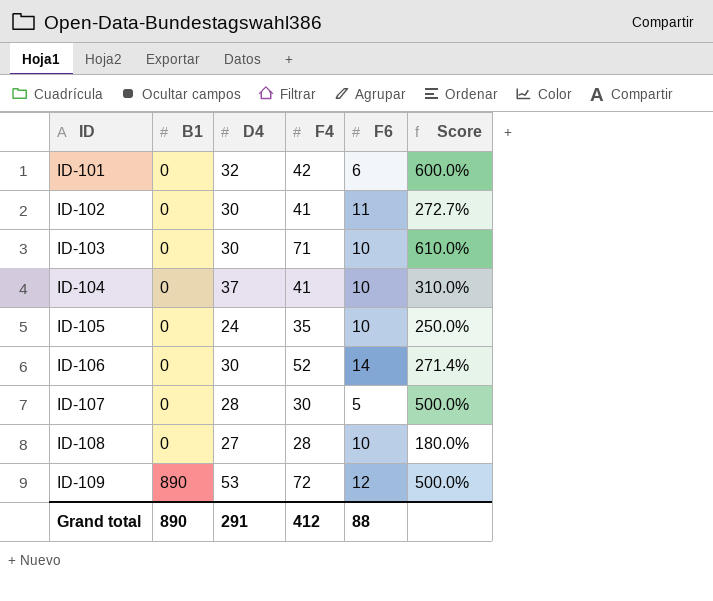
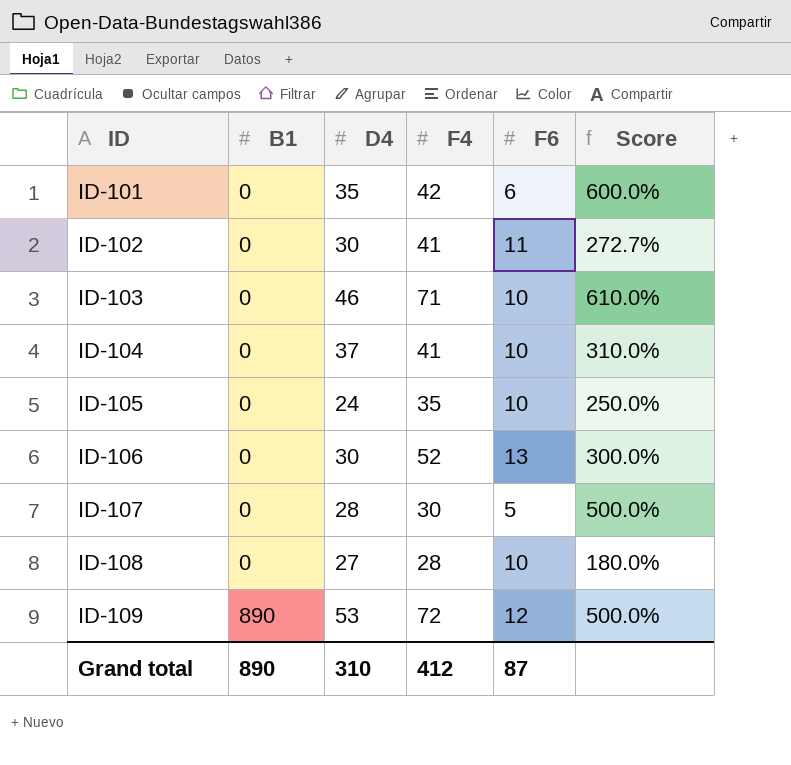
ID-101 | D4: 32 -> 35
ID-103 | D4: 30 -> 46
ID-106 | F6: 14 -> 13
ID-106 | Score: 271.4% -> 300.0%
Grand total | D4: 291 -> 310
Grand total | F6: 88 -> 87

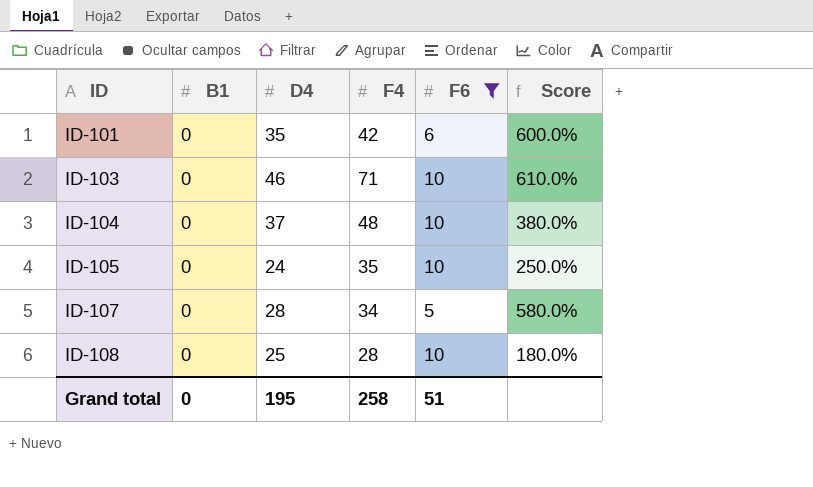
filter: none -> F6 <= 10
ID-104 | F4: 41 -> 48
ID-104 | Score: 310.0% -> 380.0%
ID-107 | F4: 30 -> 34
ID-107 | Score: 500.0% -> 580.0%
ID-108 | D4: 27 -> 25
Grand total | B1: 890 -> 0
Grand total | D4: 310 -> 195
Grand total | F4: 412 -> 258
Grand total | F6: 87 -> 51

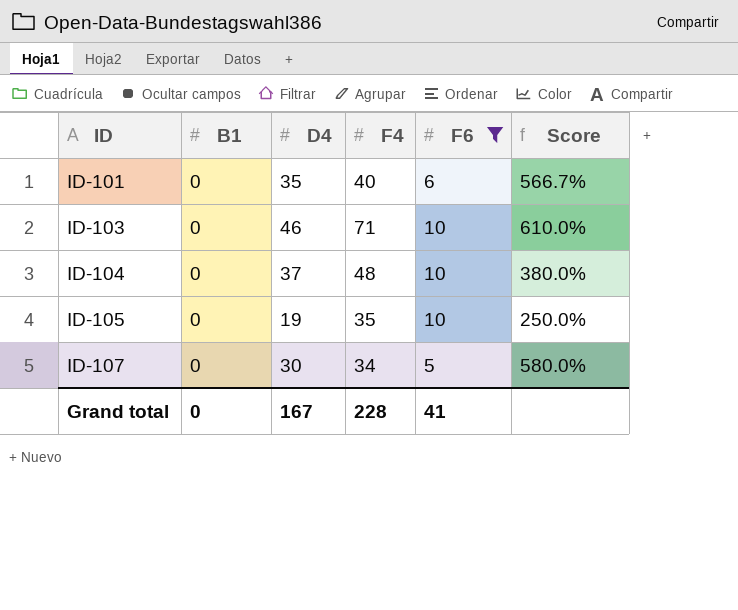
row ID-108: 0 | 25 | 28 | 10 | 180.0% -> none
ID-101 | F4: 42 -> 40
ID-101 | Score: 600.0% -> 566.7%
ID-105 | D4: 24 -> 19
ID-107 | D4: 28 -> 30
Grand total | D4: 195 -> 167
Grand total | F4: 258 -> 228
Grand total | F6: 51 -> 41

